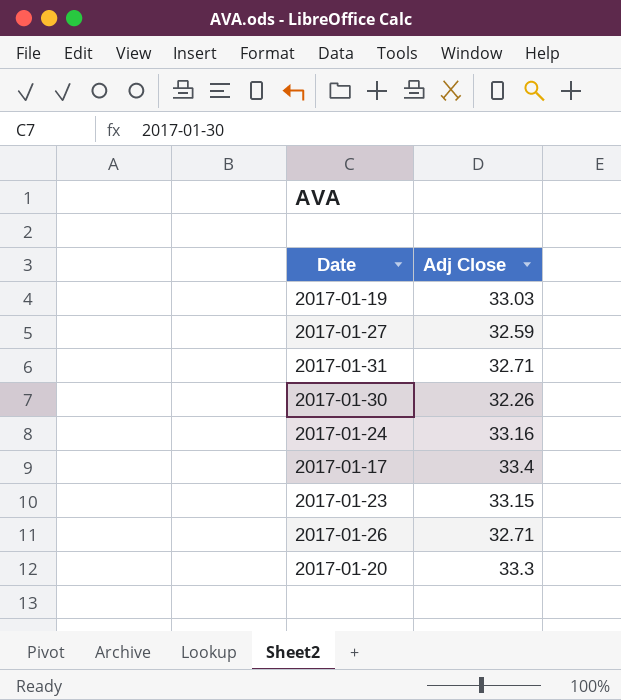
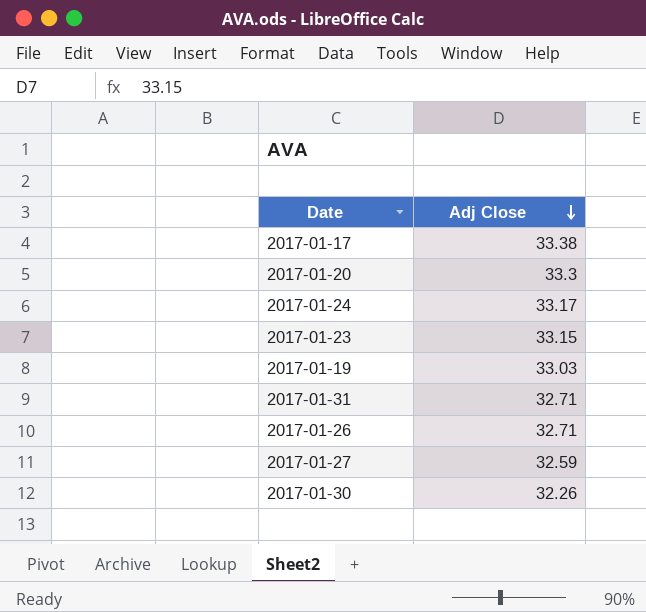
row order: none -> Adj Close descending
2017-01-17 | Adj Close: 33.4 -> 33.38
2017-01-24 | Adj Close: 33.16 -> 33.17

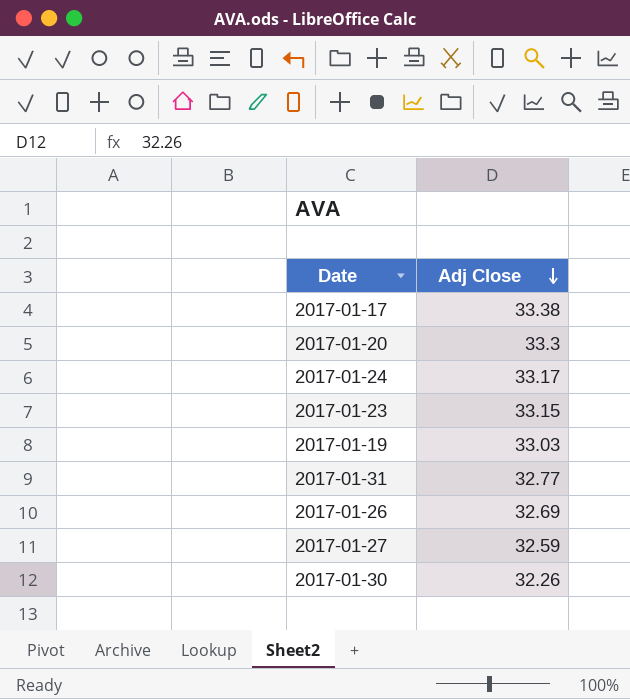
2017-01-31 | Adj Close: 32.71 -> 32.77
2017-01-26 | Adj Close: 32.71 -> 32.69

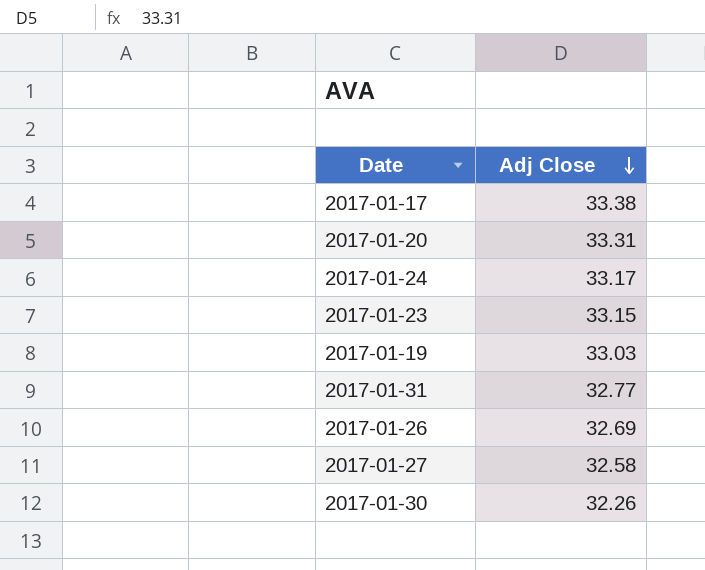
2017-01-20 | Adj Close: 33.3 -> 33.31
2017-01-27 | Adj Close: 32.59 -> 32.58

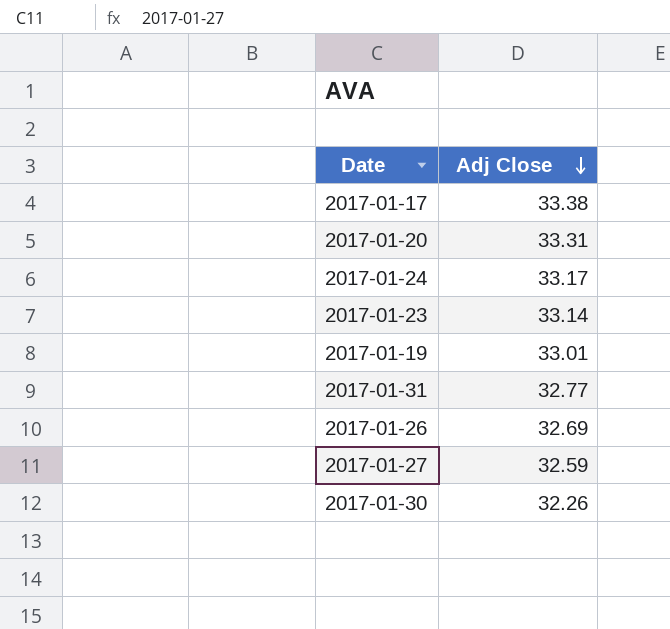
2017-01-23 | Adj Close: 33.15 -> 33.14
2017-01-19 | Adj Close: 33.03 -> 33.01
2017-01-27 | Adj Close: 32.58 -> 32.59

